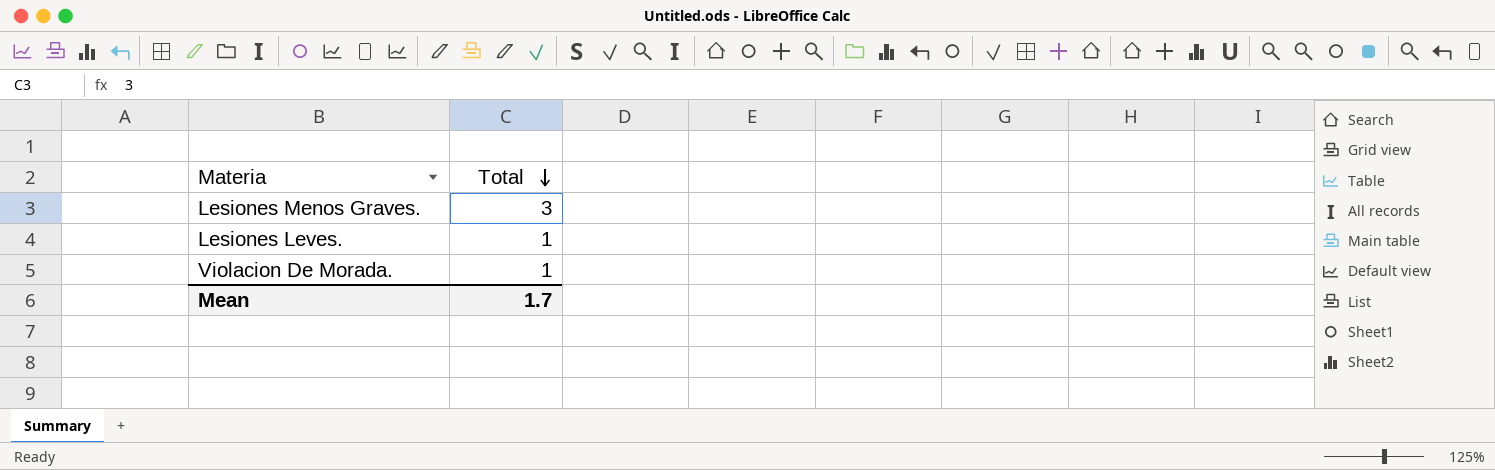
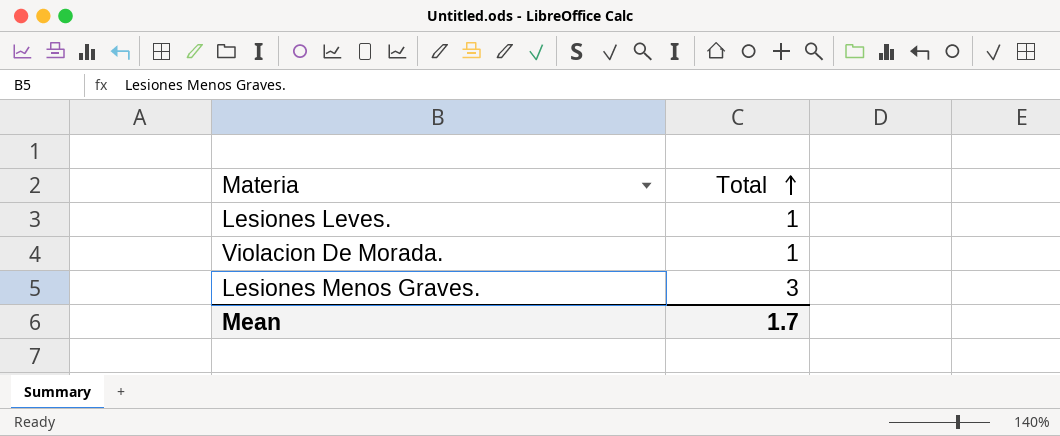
row order: Total descending -> Total ascending

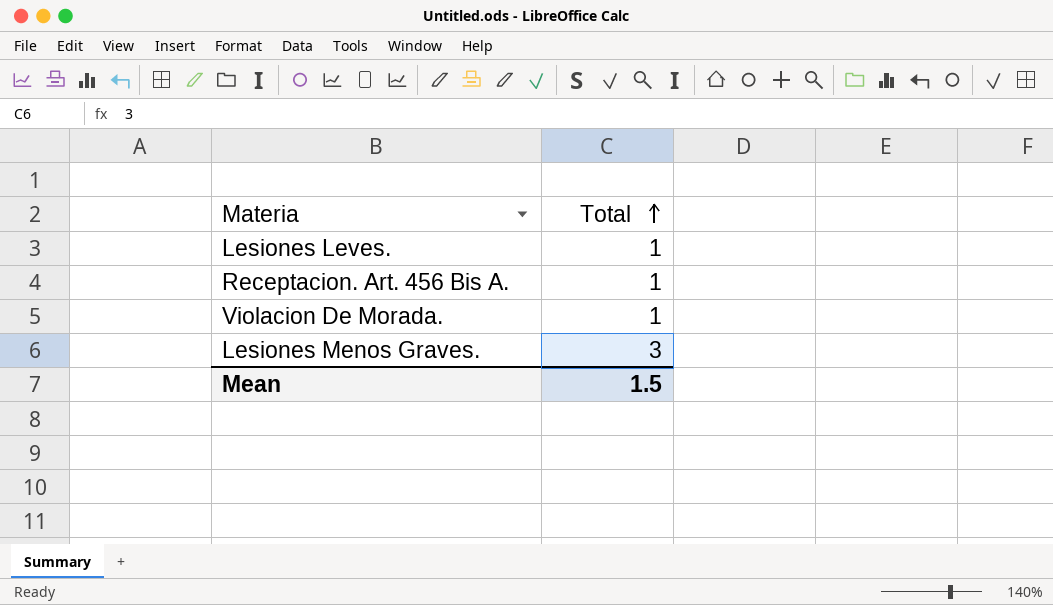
row Receptacion. Art. 456 Bis A.: none -> 1
Mean | Total: 1.7 -> 1.5

